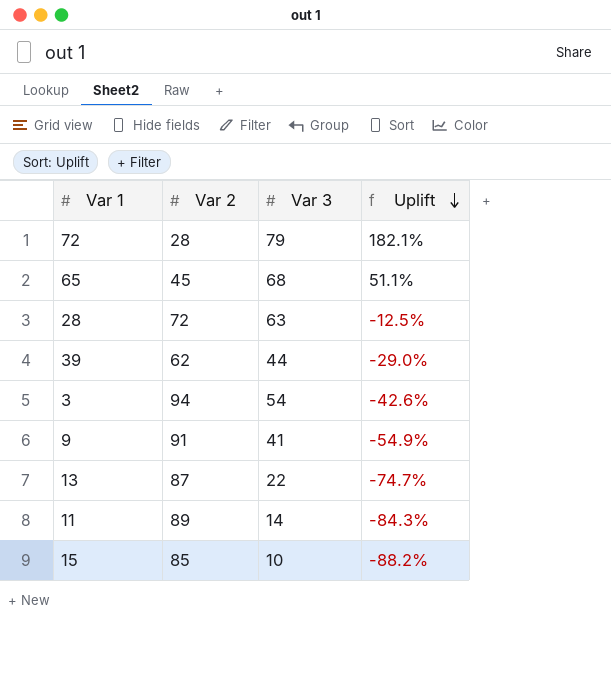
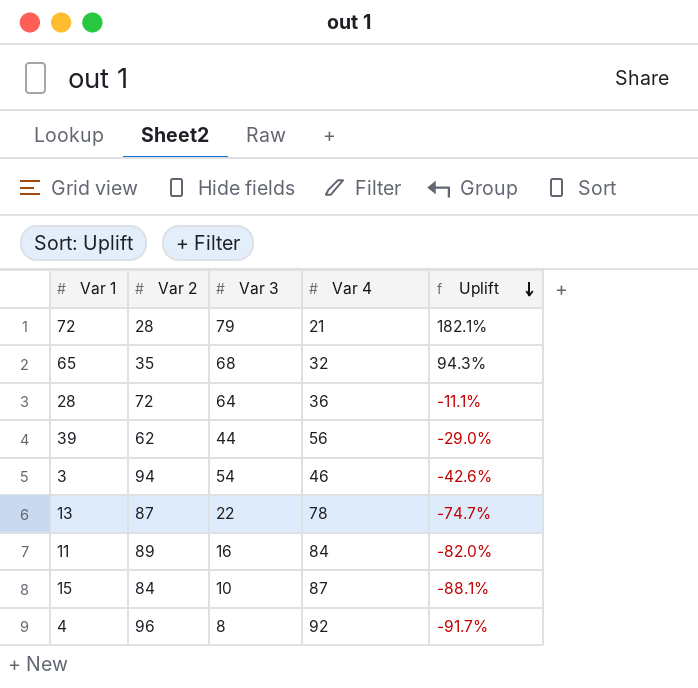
column Var 4 | position: none -> 4
row 9: 91 | 41 | -54.9% -> none
65 | Var 2: 45 -> 35
65 | Uplift: 51.1% -> 94.3%
28 | Var 3: 63 -> 64
28 | Uplift: -12.5% -> -11.1%
11 | Var 3: 14 -> 16
11 | Uplift: -84.3% -> -82.0%
15 | Var 2: 85 -> 84
15 | Uplift: -88.2% -> -88.1%
row 4: none -> 96 | 8 | 92 | -91.7%

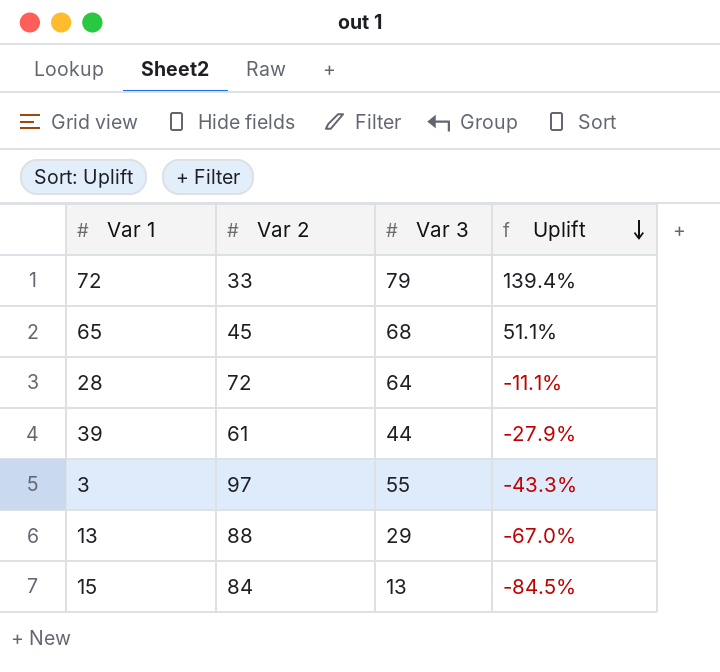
column Var 4 | position: 4 -> none
row 11: 89 | 16 | 84 | -82.0% -> none
row 4: 96 | 8 | 92 | -91.7% -> none
72 | Var 2: 28 -> 33
72 | Uplift: 182.1% -> 139.4%
65 | Var 2: 35 -> 45
65 | Uplift: 94.3% -> 51.1%
39 | Var 2: 62 -> 61
39 | Uplift: -29.0% -> -27.9%
3 | Var 2: 94 -> 97
3 | Var 3: 54 -> 55
3 | Uplift: -42.6% -> -43.3%
13 | Var 2: 87 -> 88
13 | Var 3: 22 -> 29
13 | Uplift: -74.7% -> -67.0%
15 | Var 3: 10 -> 13
15 | Uplift: -88.1% -> -84.5%

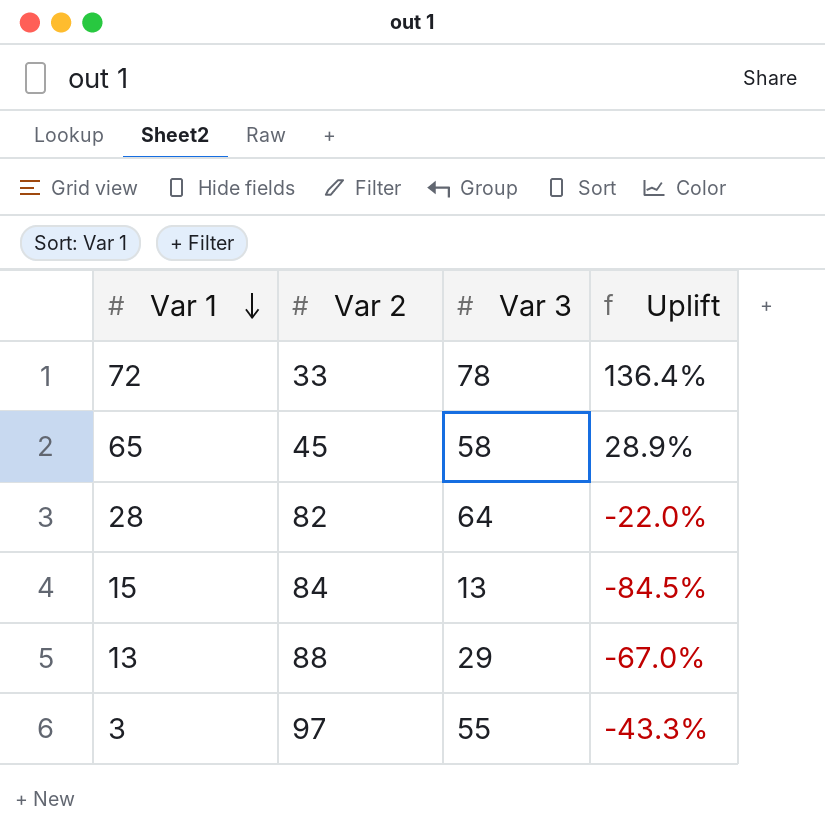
row order: Uplift descending -> Var 1 descending
row 39: 61 | 44 | -27.9% -> none
72 | Var 3: 79 -> 78
72 | Uplift: 139.4% -> 136.4%
65 | Var 3: 68 -> 58
65 | Uplift: 51.1% -> 28.9%
28 | Var 2: 72 -> 82
28 | Uplift: -11.1% -> -22.0%

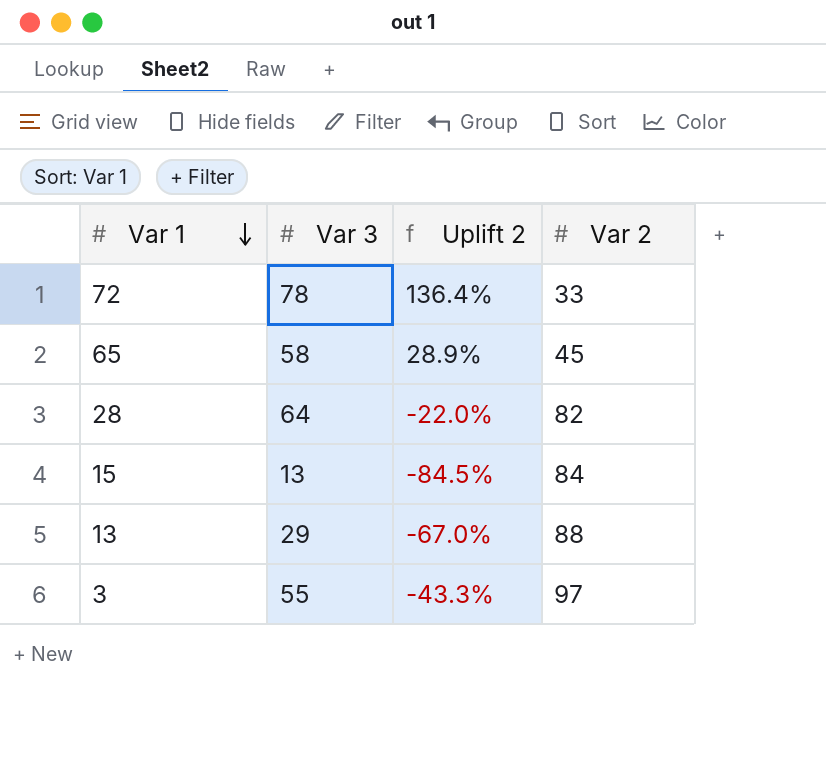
column name: Uplift -> Uplift 2
column Var 2 | position: 2 -> 4

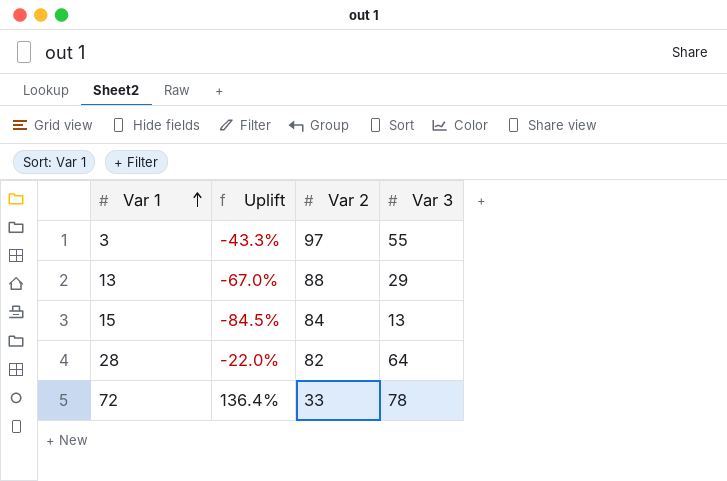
row order: Var 1 descending -> Var 1 ascending
column name: Uplift 2 -> Uplift
column Var 3 | position: 2 -> 4
row 65: 58 | 28.9% | 45 -> none

